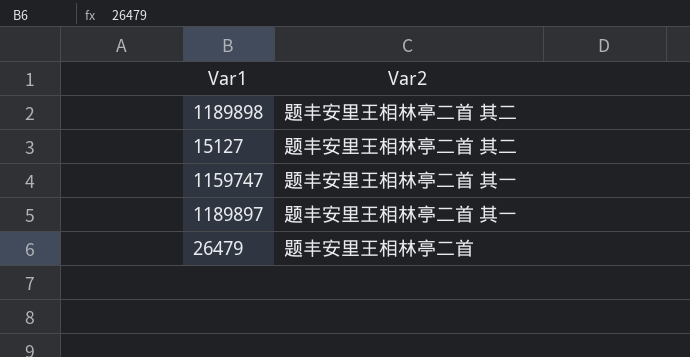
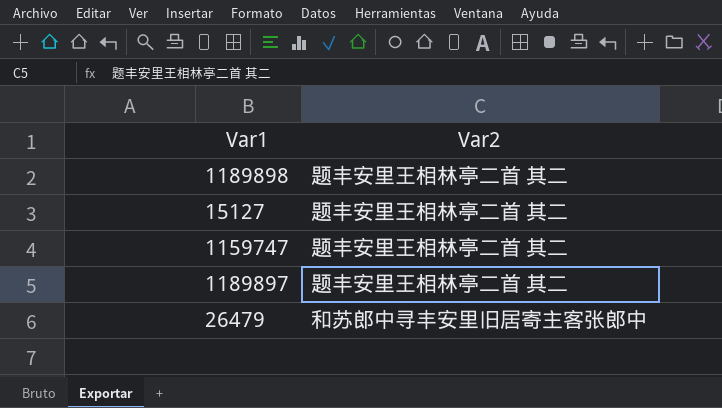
1159747 | Var2: 题丰安里王相林亭二首 其一 -> 题丰安里王相林亭二首 其二
1189897 | Var2: 题丰安里王相林亭二首 其一 -> 题丰安里王相林亭二首 其二
26479 | Var2: 题丰安里王相林亭二首 -> 和苏郎中寻丰安里旧居寄主客张郎中

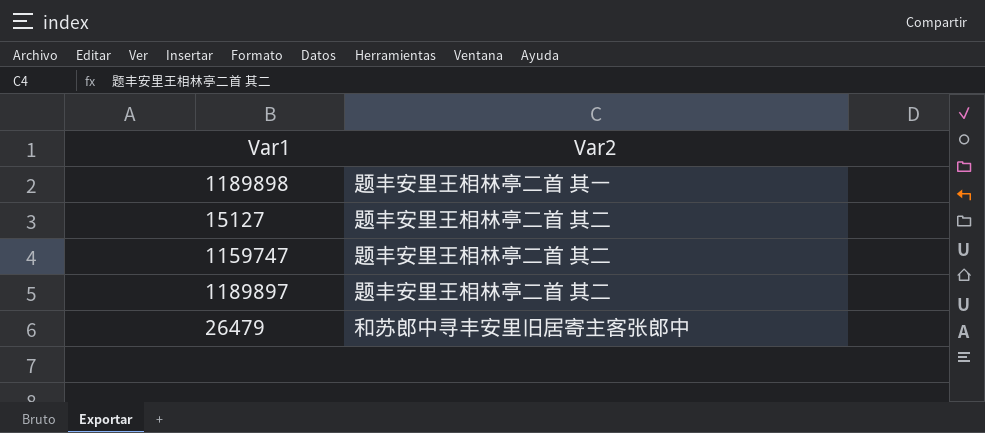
1189898 | Var2: 题丰安里王相林亭二首 其二 -> 题丰安里王相林亭二首 其一

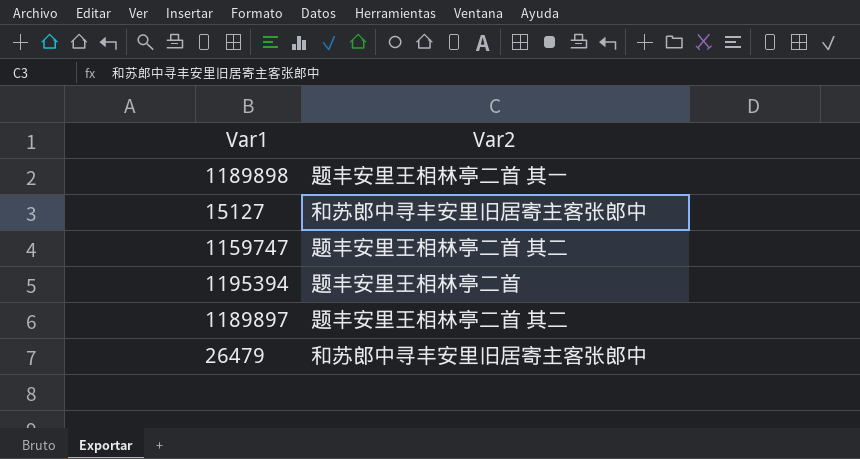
15127 | Var2: 题丰安里王相林亭二首 其二 -> 和苏郎中寻丰安里旧居寄主客张郎中
row 1195394: none -> 题丰安里王相林亭二首

